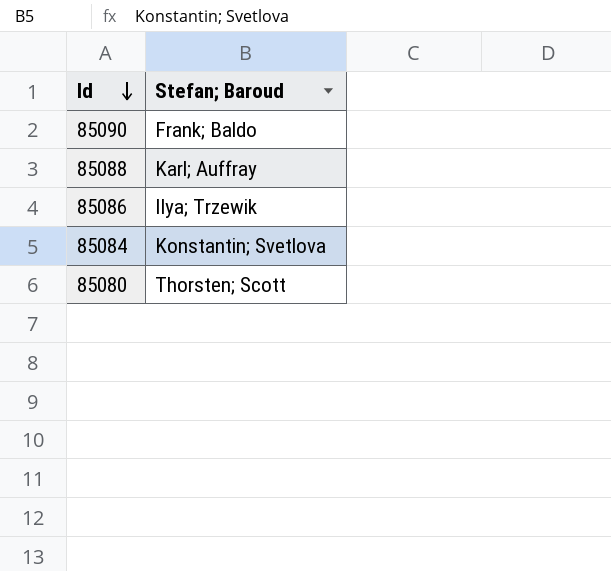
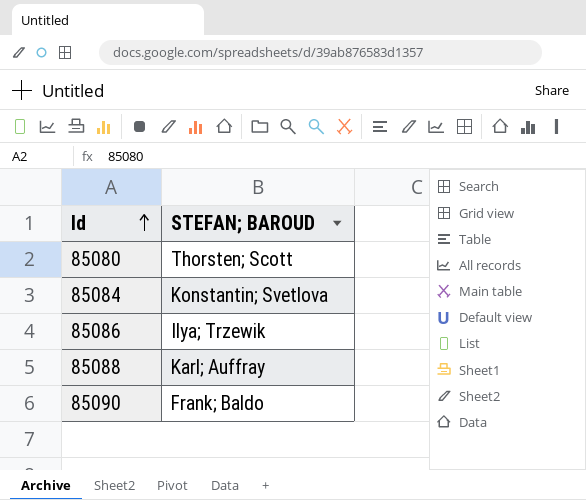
row order: Id descending -> Id ascending
column name: Stefan; Baroud -> STEFAN; BAROUD

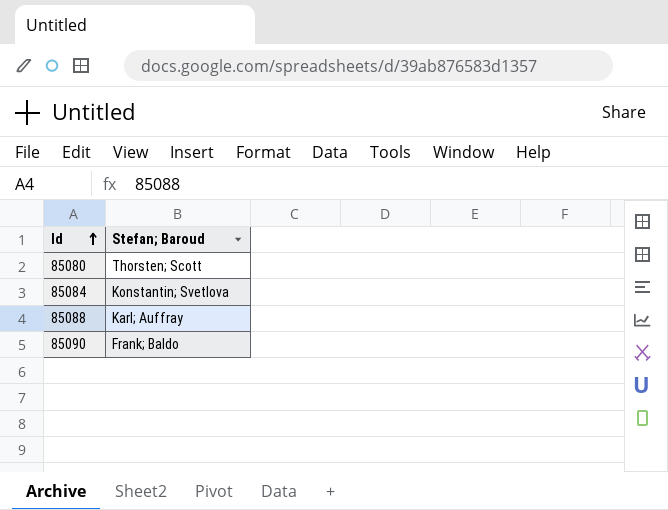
column name: STEFAN; BAROUD -> Stefan; Baroud
row 85086: Ilya; Trzewik -> none

